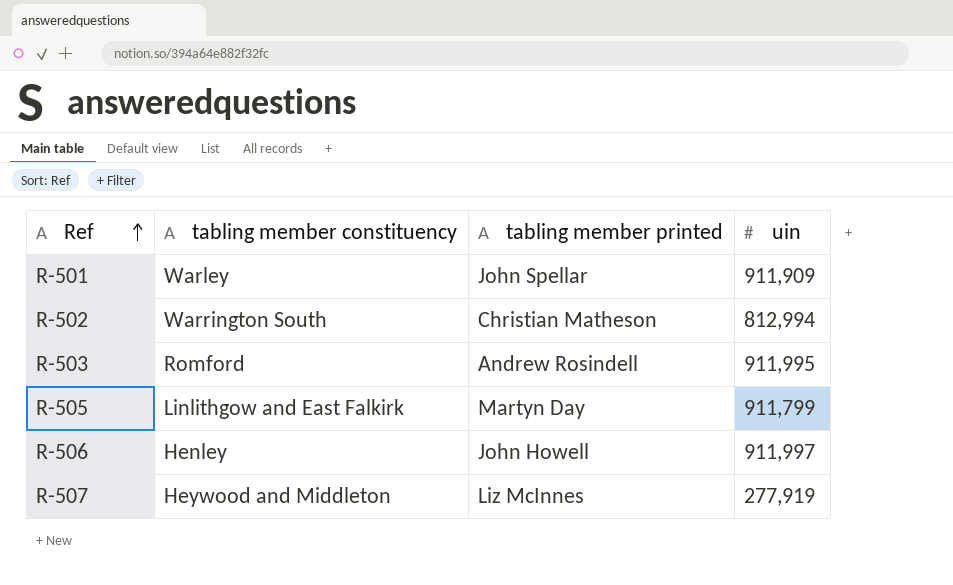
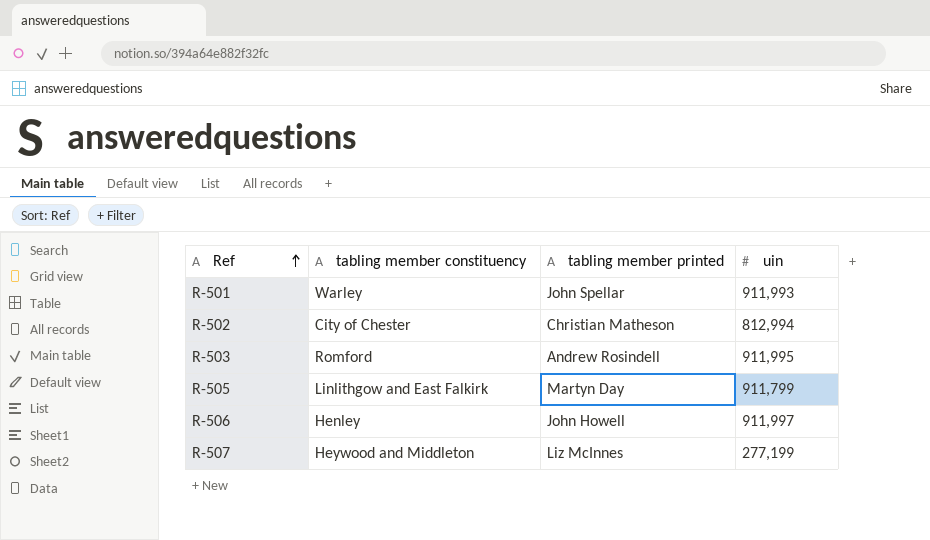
R-501 | uin: 911,909 -> 911,993
R-502 | tabling member constituency: Warrington South -> City of Chester
R-507 | uin: 277,919 -> 277,199

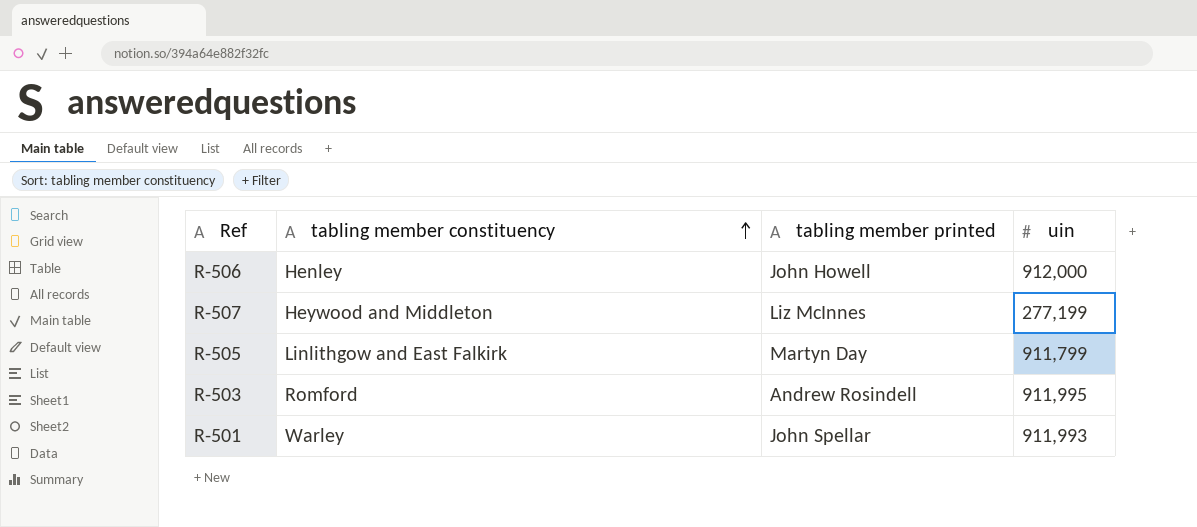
row order: Ref ascending -> tabling member constituency ascending
row R-502: City of Chester | Christian Matheson | 812,994 -> none
R-506 | uin: 911,997 -> 912,000

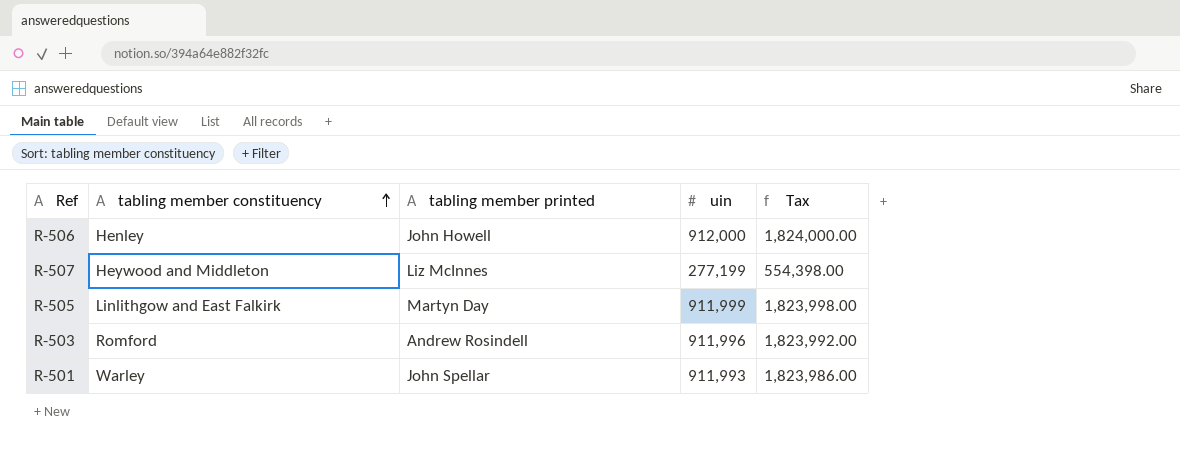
column Tax | formula: none -> [uin] * 2
R-505 | uin: 911,799 -> 911,999
R-503 | uin: 911,995 -> 911,996

